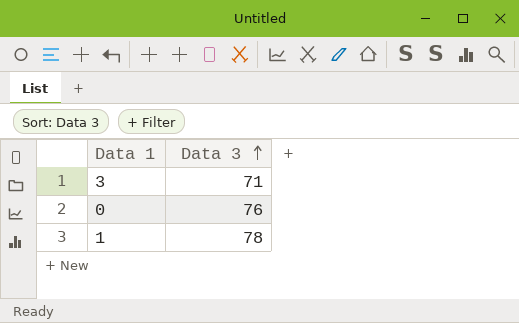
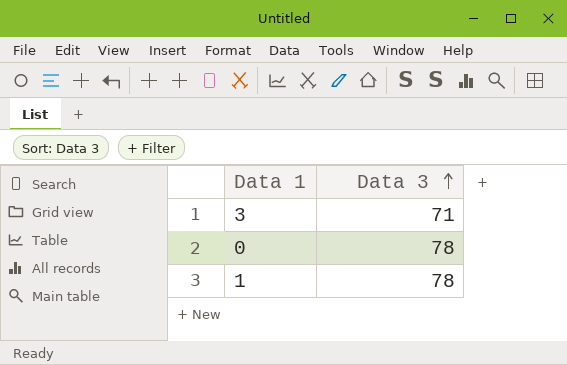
0 | Data 3: 76 -> 78

